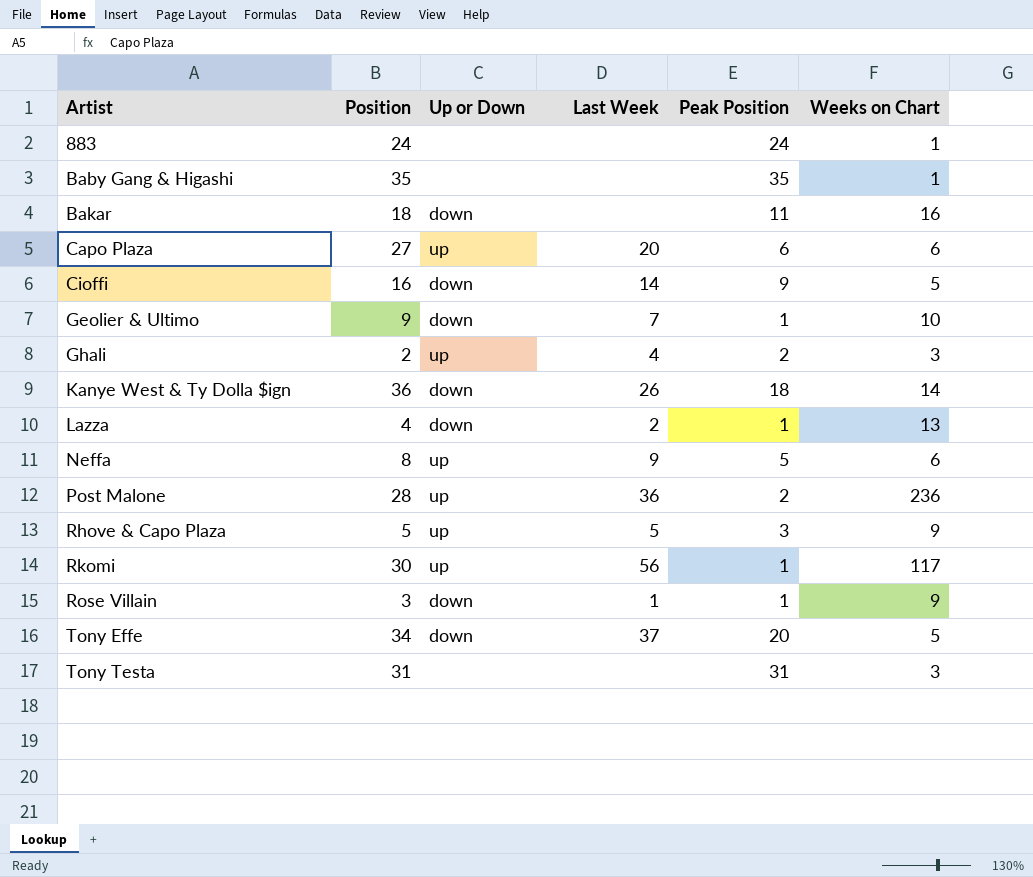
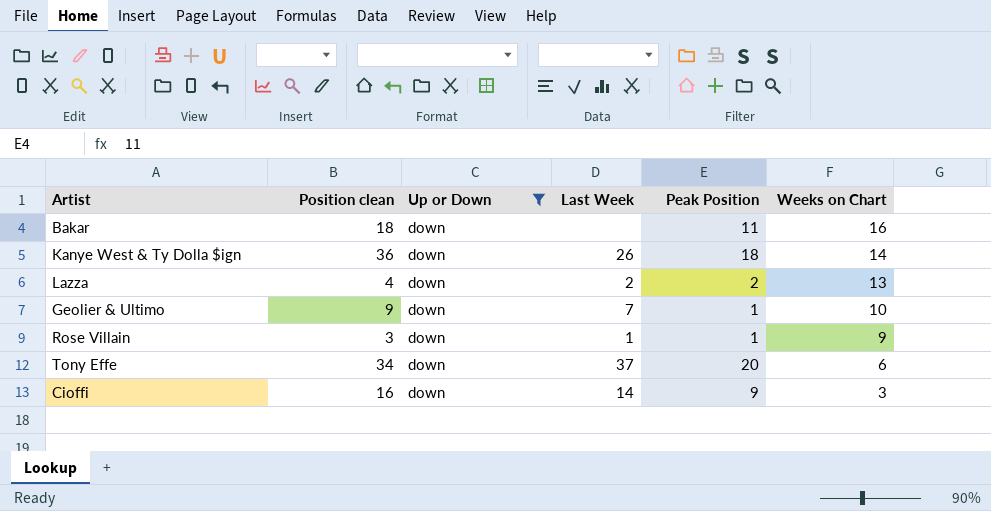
filter: none -> Up or Down = down
row order: Artist ascending -> Weeks on Chart descending
column name: Position -> Position clean
Lazza | Peak Position: 1 -> 2
Tony Effe | Weeks on Chart: 5 -> 6
Cioffi | Weeks on Chart: 5 -> 3

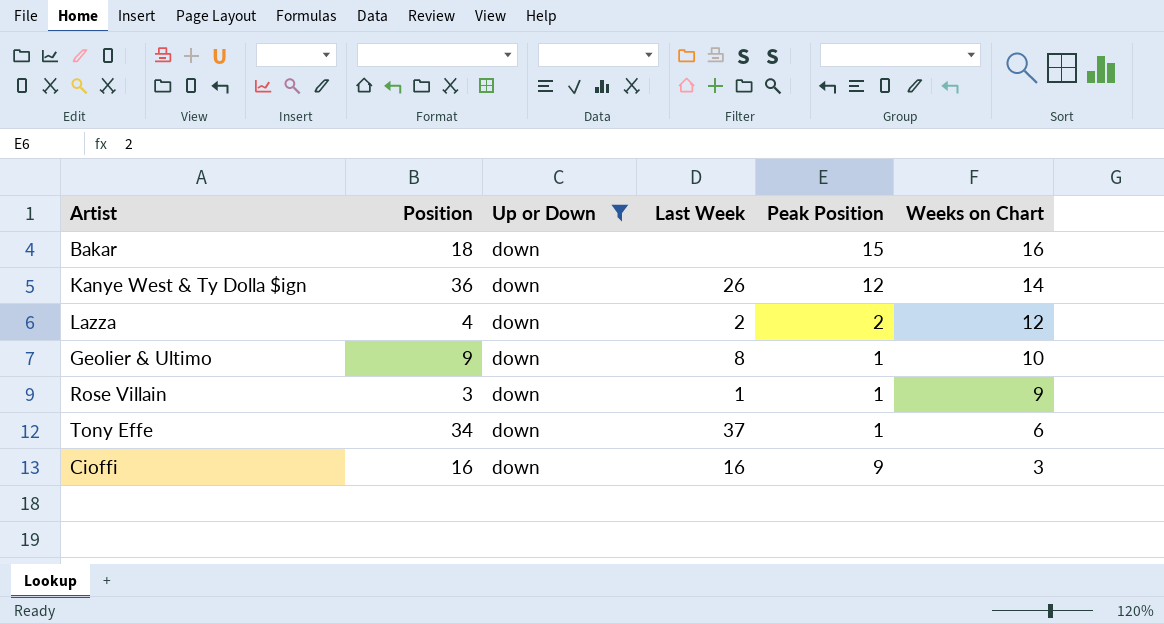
column name: Position clean -> Position
Bakar | Peak Position: 11 -> 15
Kanye West & Ty Dolla $ign | Peak Position: 18 -> 12
Lazza | Weeks on Chart: 13 -> 12
Geolier & Ultimo | Last Week: 7 -> 8
Tony Effe | Peak Position: 20 -> 1
Cioffi | Last Week: 14 -> 16

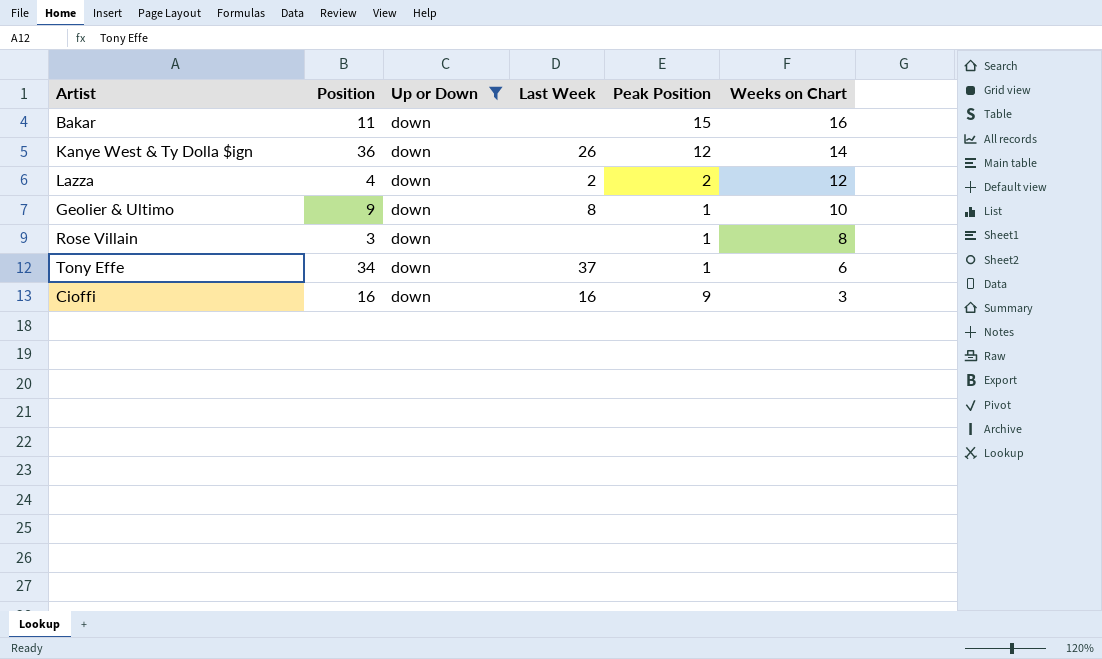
Bakar | Position: 18 -> 11
Rose Villain | Last Week: 1 -> none
Rose Villain | Weeks on Chart: 9 -> 8

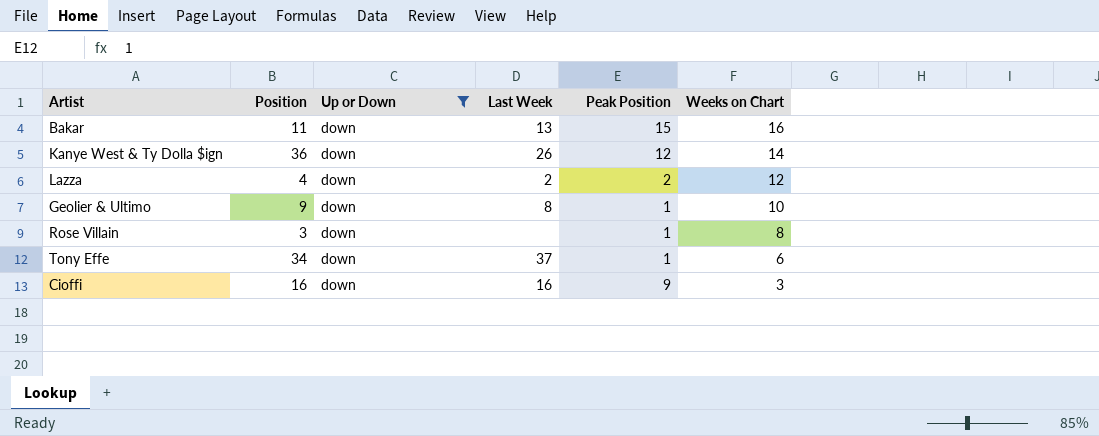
Bakar | Last Week: none -> 13

